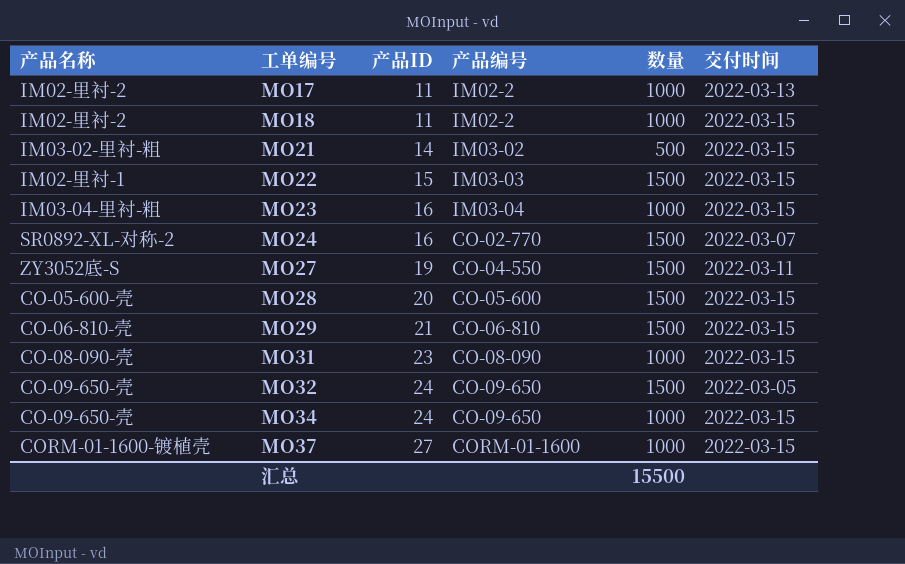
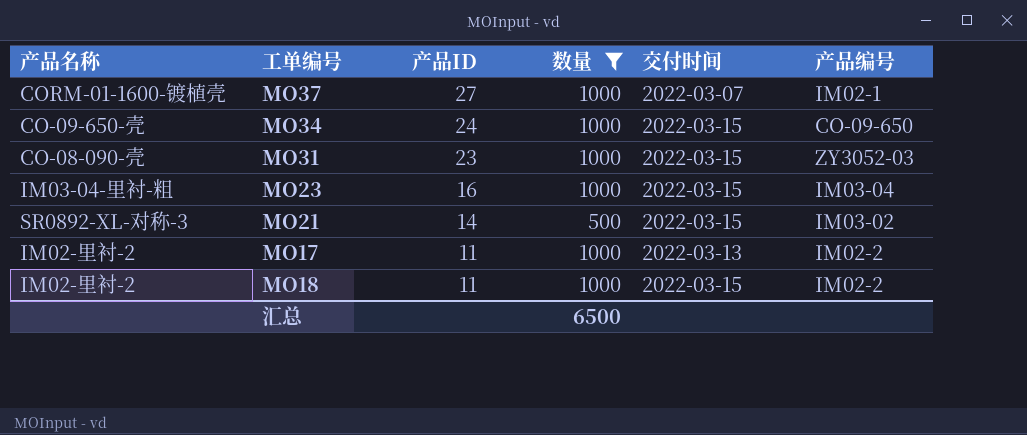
filter: none -> 数量 != 1500
row order: 工单编号 ascending -> 产品ID descending
column 产品编号 | position: 4 -> 6
MO37 | 交付时间: 2022-03-15 -> 2022-03-07
MO37 | 产品编号: CORM-01-1600 -> IM02-1
MO31 | 产品编号: CO-08-090 -> ZY3052-03
MO21 | 产品名称: IM03-02-里衬-粗 -> SR0892-XL-对称-3
汇总 | 数量: 15500 -> 6500

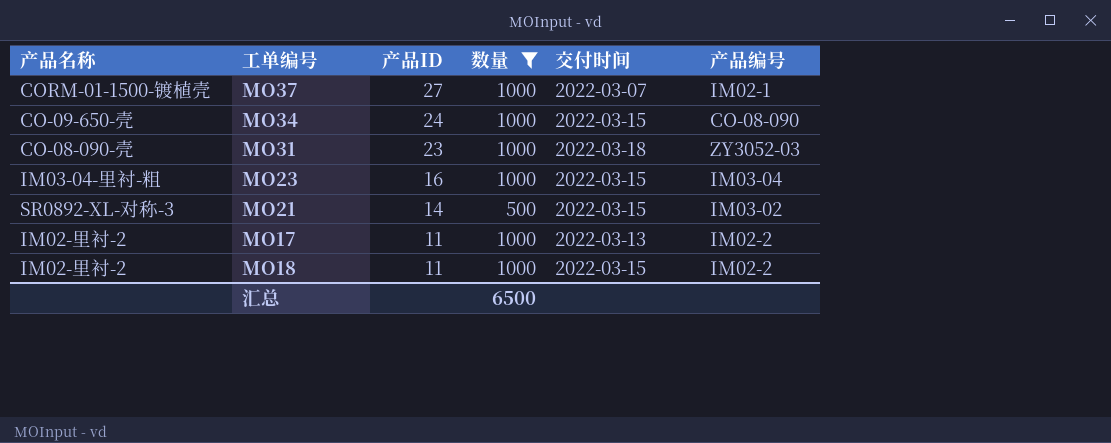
MO37 | 产品名称: CORM-01-1600-镀植壳 -> CORM-01-1500-镀植壳
MO34 | 产品编号: CO-09-650 -> CO-08-090
MO31 | 交付时间: 2022-03-15 -> 2022-03-18

